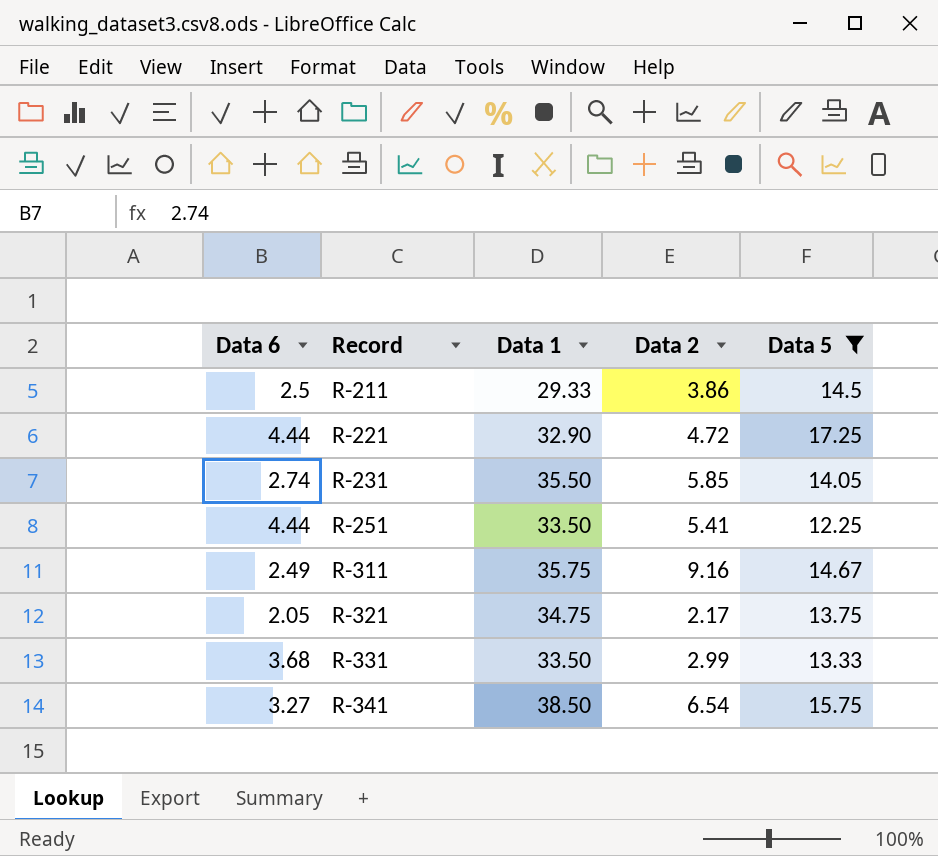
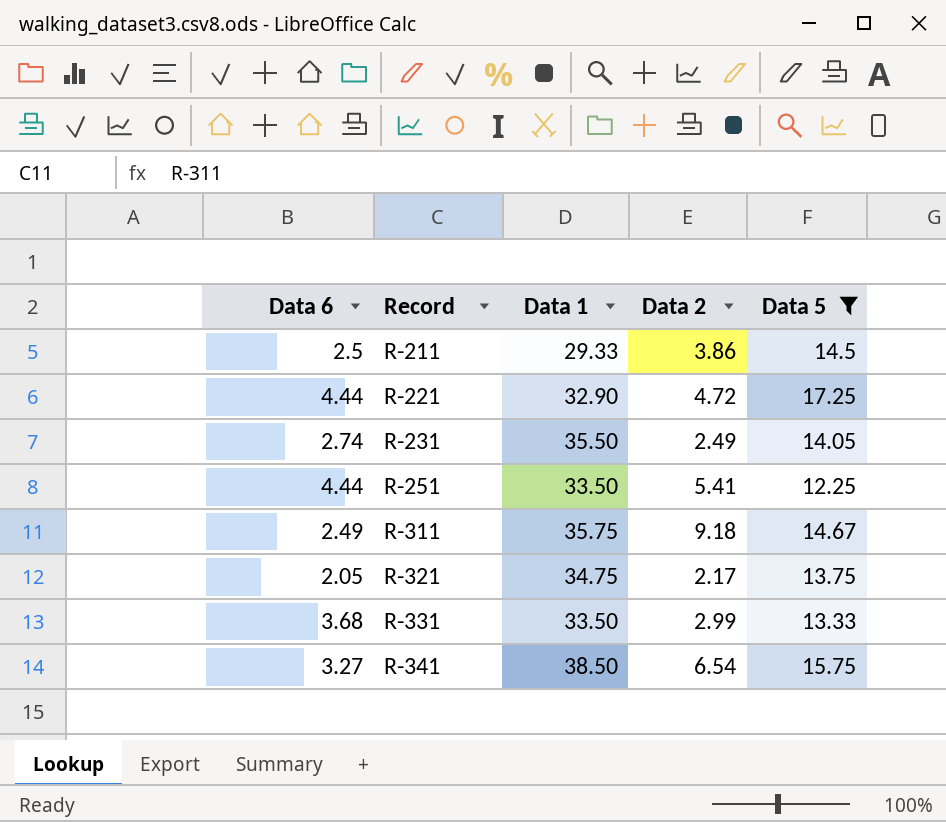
R-231 | Data 2: 5.85 -> 2.49
R-311 | Data 2: 9.16 -> 9.18

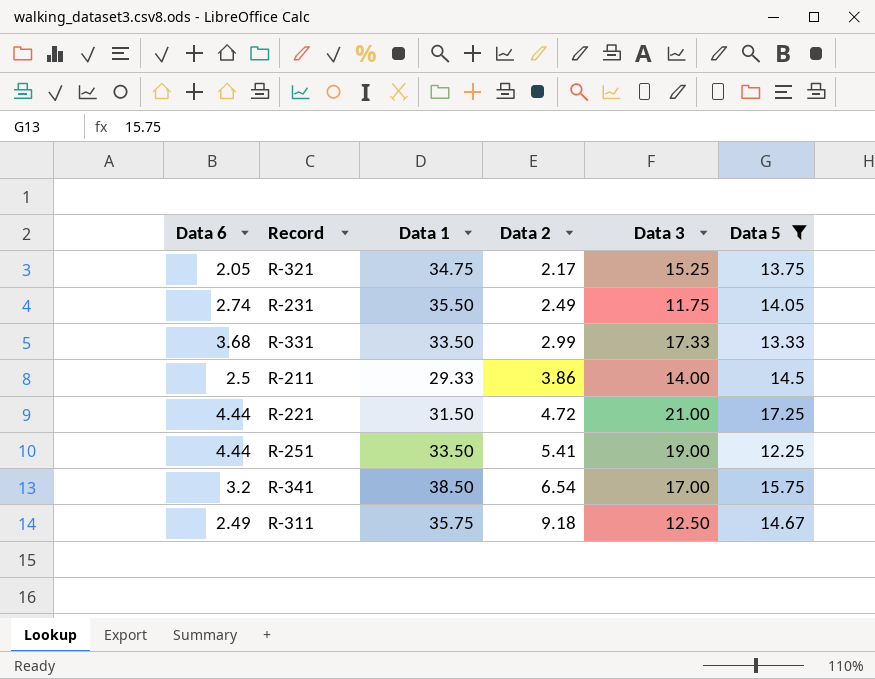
row order: Record ascending -> Data 2 ascending
column Data 3 | position: none -> 5
R-221 | Data 1: 32.90 -> 31.50
R-341 | Data 6: 3.27 -> 3.2

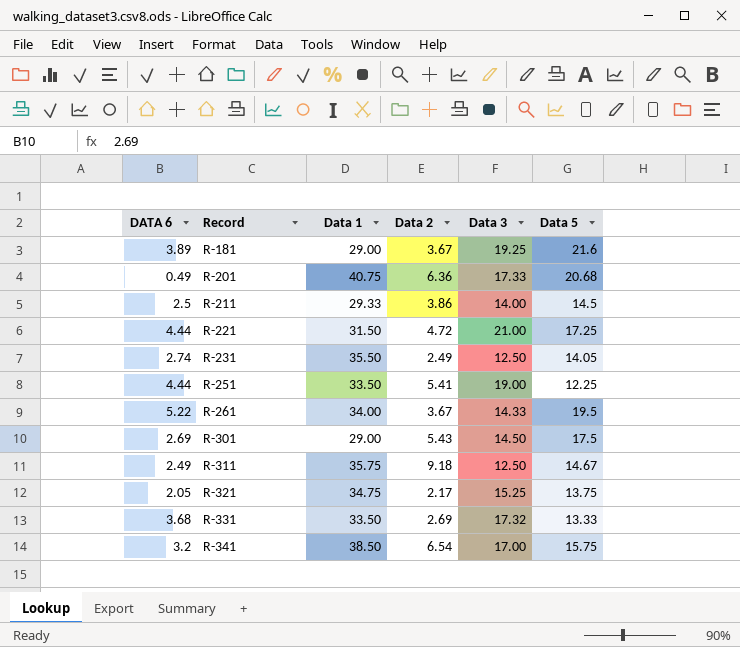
filter: Data 5 <= 17.25 -> none
row order: Data 2 ascending -> Record ascending
column name: Data 6 -> DATA 6
R-231 | Data 3: 11.75 -> 12.50
R-331 | Data 2: 2.99 -> 2.69
R-331 | Data 3: 17.33 -> 17.32

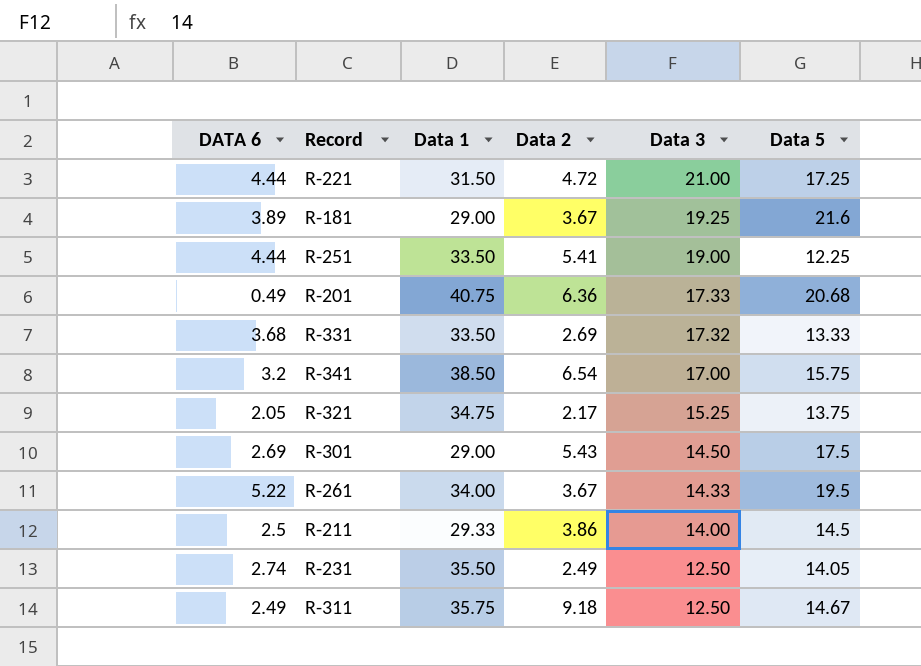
row order: Record ascending -> Data 3 descending

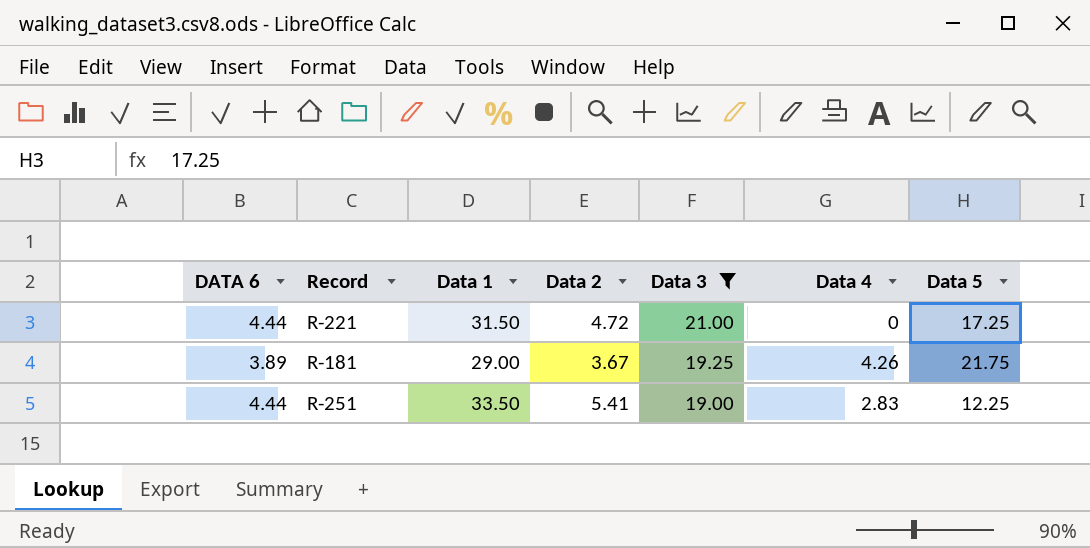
filter: none -> Data 3 >= 19.00
column Data 4 | position: none -> 6
R-181 | Data 5: 21.6 -> 21.75

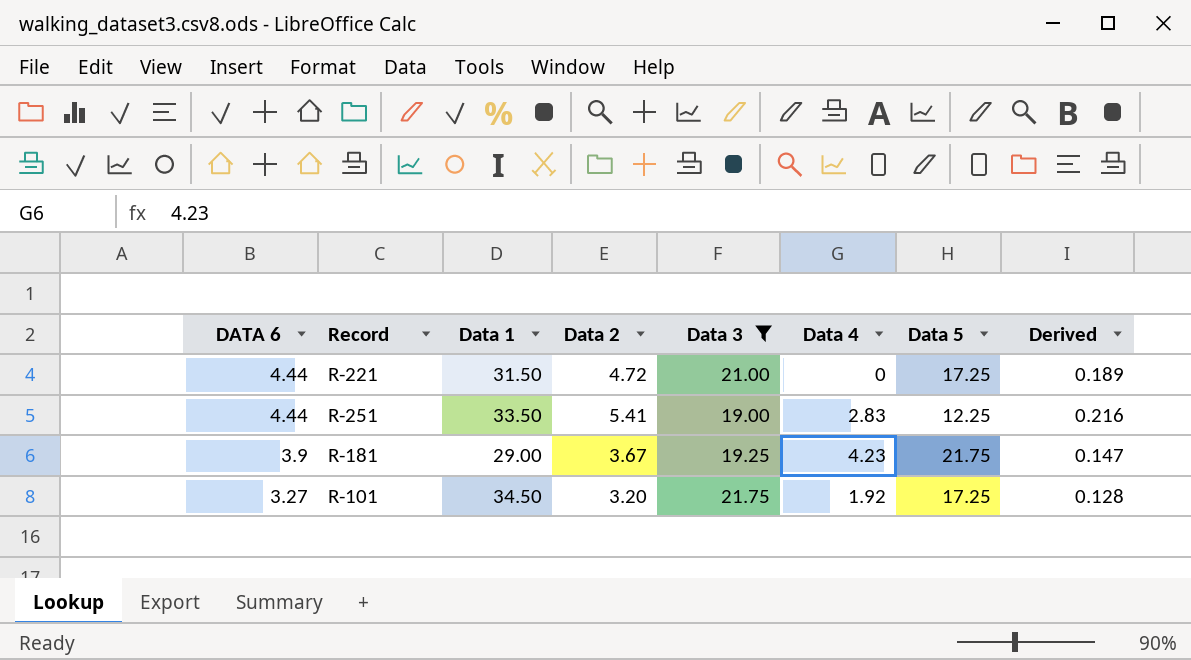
row order: Data 3 descending -> DATA 6 descending
column Derived | formula: none -> [Data 2] * 0.04
R-181 | DATA 6: 3.89 -> 3.9
R-181 | Data 4: 4.26 -> 4.23
row R-101: none -> 3.27 | 34.50 | 3.20 | 21.75 | 1.92 | 17.25 | 0.128

